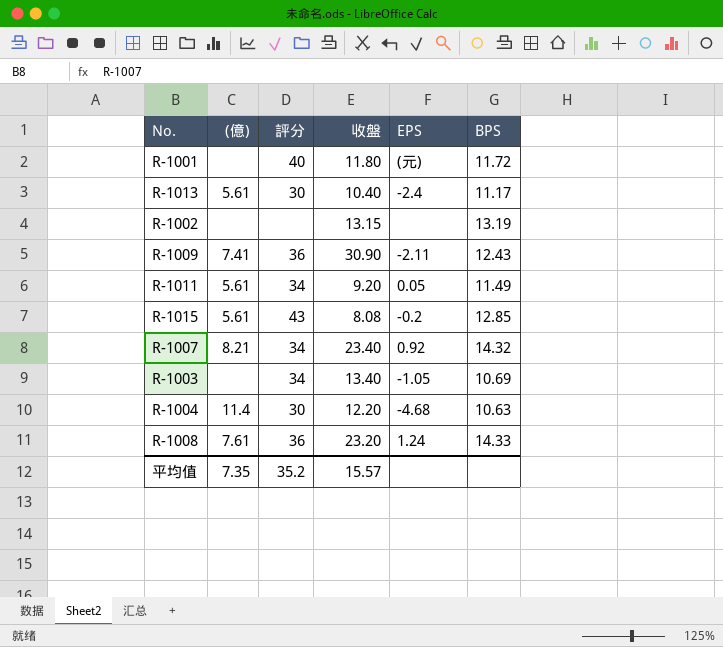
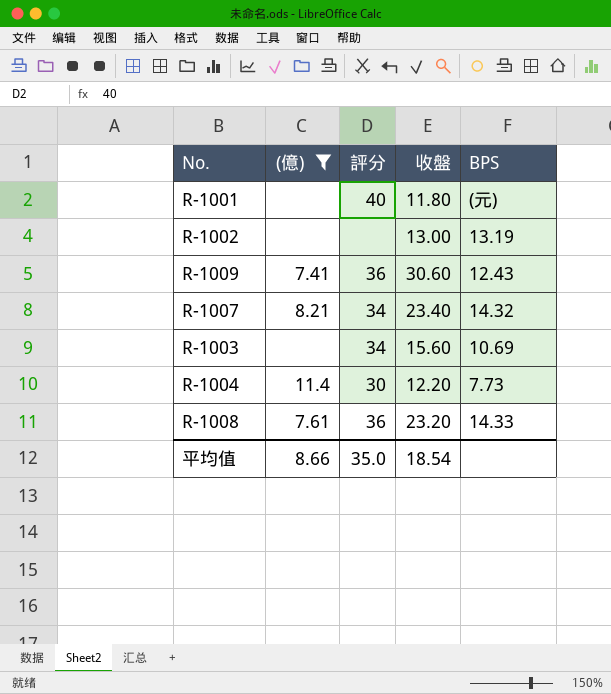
filter: none -> (億) != 5.61
column EPS | position: 5 -> none
R-1001 | BPS: 11.72 -> (元)
R-1002 | 收盤: 13.15 -> 13.00
R-1009 | 收盤: 30.90 -> 30.60
R-1003 | 收盤: 13.40 -> 15.60
R-1004 | BPS: 10.63 -> 7.73
平均值 | (億): 7.35 -> 8.66
平均值 | 評分: 35.2 -> 35.0
平均值 | 收盤: 15.57 -> 18.54

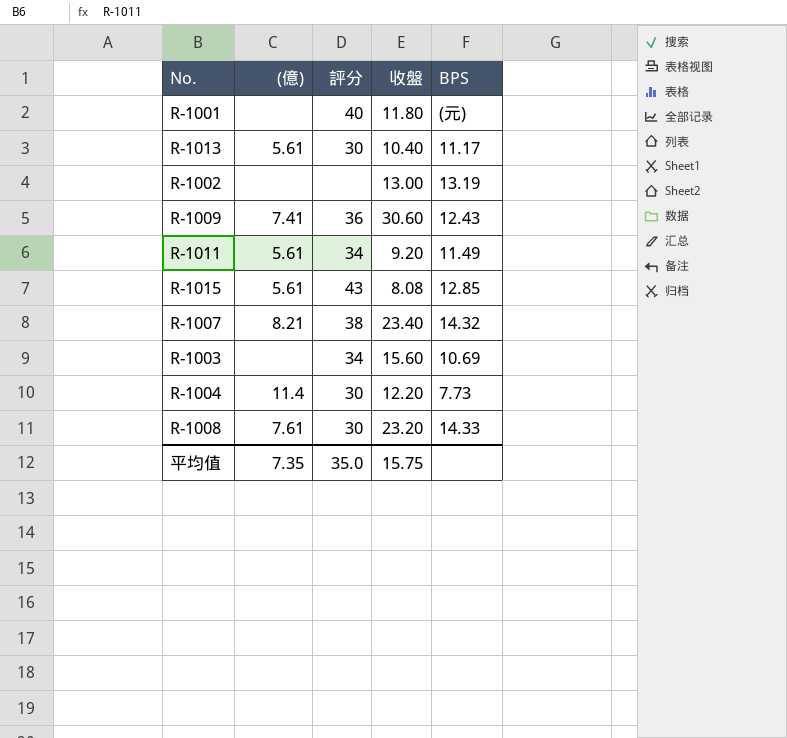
filter: (億) != 5.61 -> none
R-1007 | 評分: 34 -> 38
R-1008 | 評分: 36 -> 30
平均值 | (億): 8.66 -> 7.35
平均值 | 收盤: 18.54 -> 15.75

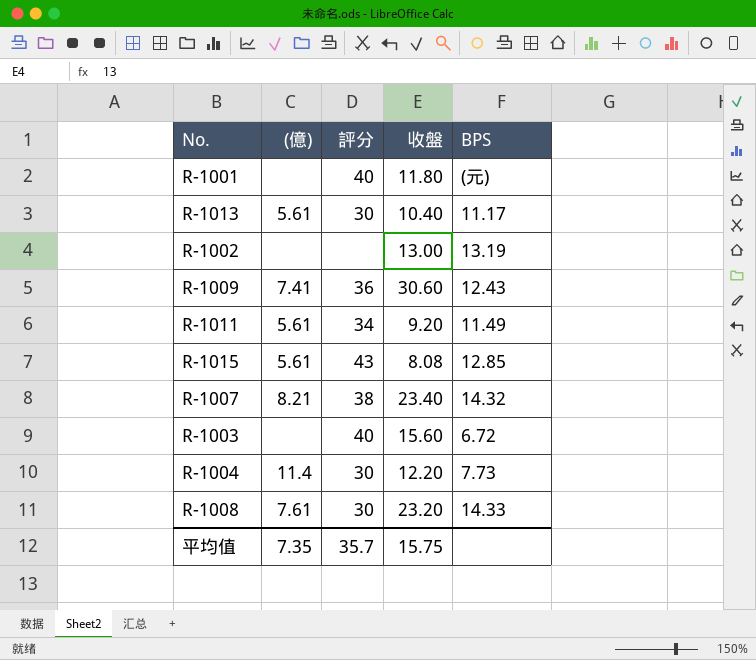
R-1003 | 評分: 34 -> 40
R-1003 | BPS: 10.69 -> 6.72
平均值 | 評分: 35.0 -> 35.7

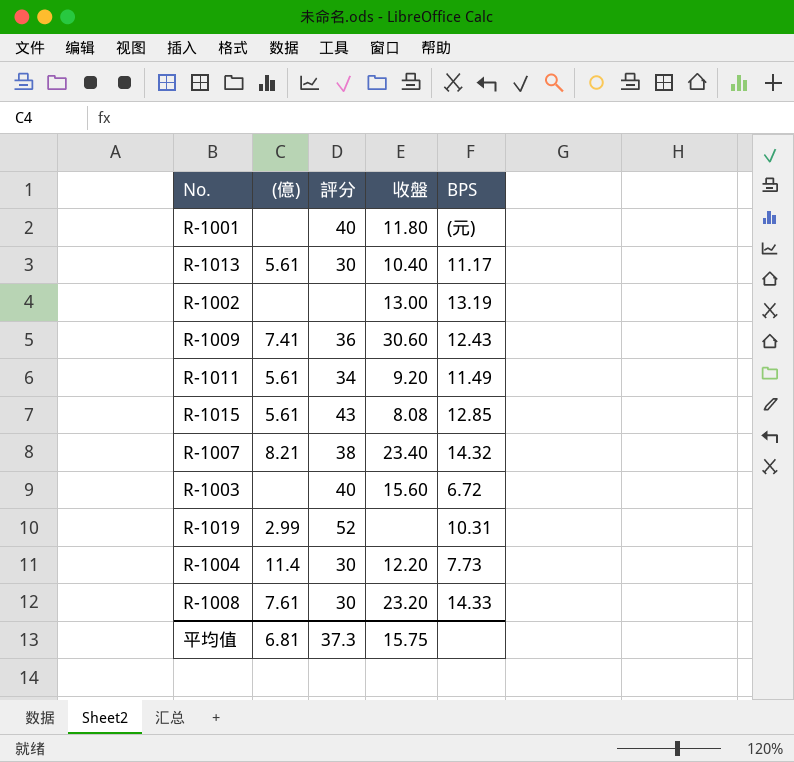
row R-1019: none -> 2.99 | 52 | none | 10.31
平均值 | (億): 7.35 -> 6.81
平均值 | 評分: 35.7 -> 37.3

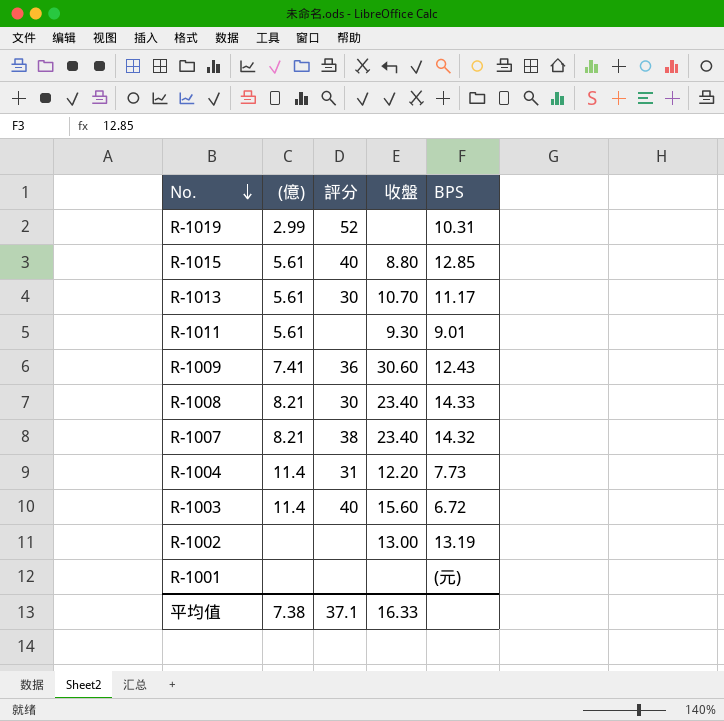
row order: none -> No. descending
R-1015 | 評分: 43 -> 40
R-1015 | 收盤: 8.08 -> 8.80
R-1013 | 收盤: 10.40 -> 10.70
R-1011 | 評分: 34 -> none
R-1011 | 收盤: 9.20 -> 9.30
R-1011 | BPS: 11.49 -> 9.01
R-1008 | (億): 7.61 -> 8.21
R-1008 | 收盤: 23.20 -> 23.40
R-1004 | 評分: 30 -> 31
R-1003 | (億): none -> 11.4
R-1001 | 評分: 40 -> none
R-1001 | 收盤: 11.80 -> none
平均值 | (億): 6.81 -> 7.38
平均值 | 評分: 37.3 -> 37.1
平均值 | 收盤: 15.75 -> 16.33

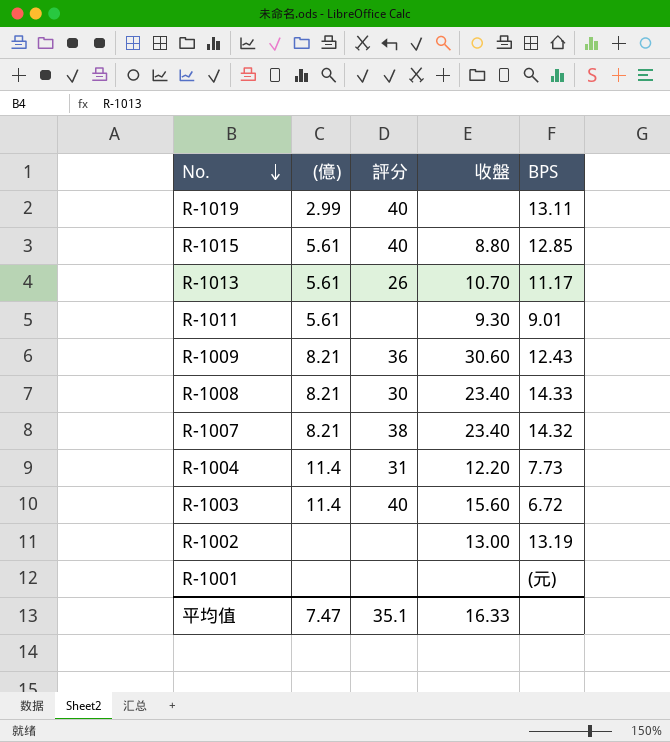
R-1019 | 評分: 52 -> 40
R-1019 | BPS: 10.31 -> 13.11
R-1013 | 評分: 30 -> 26
R-1009 | (億): 7.41 -> 8.21
平均值 | (億): 7.38 -> 7.47
平均值 | 評分: 37.1 -> 35.1

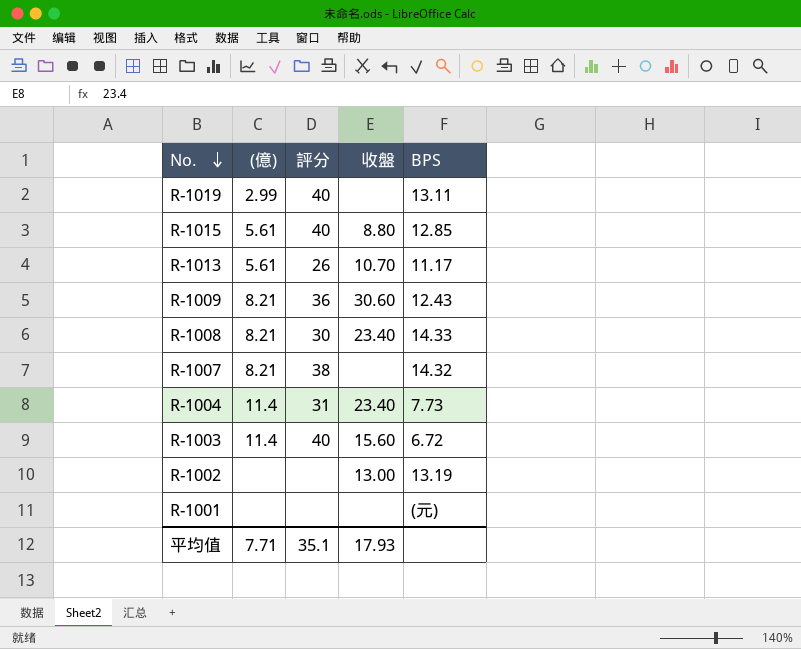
row R-1011: 5.61 | none | 9.30 | 9.01 -> none
R-1007 | 收盤: 23.40 -> none
R-1004 | 收盤: 12.20 -> 23.40
平均值 | (億): 7.47 -> 7.71
平均值 | 收盤: 16.33 -> 17.93

